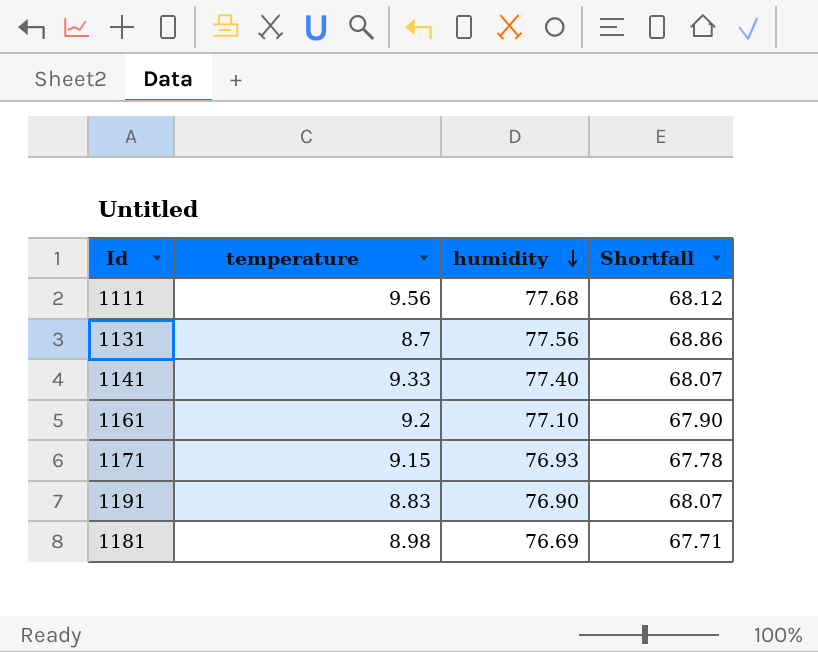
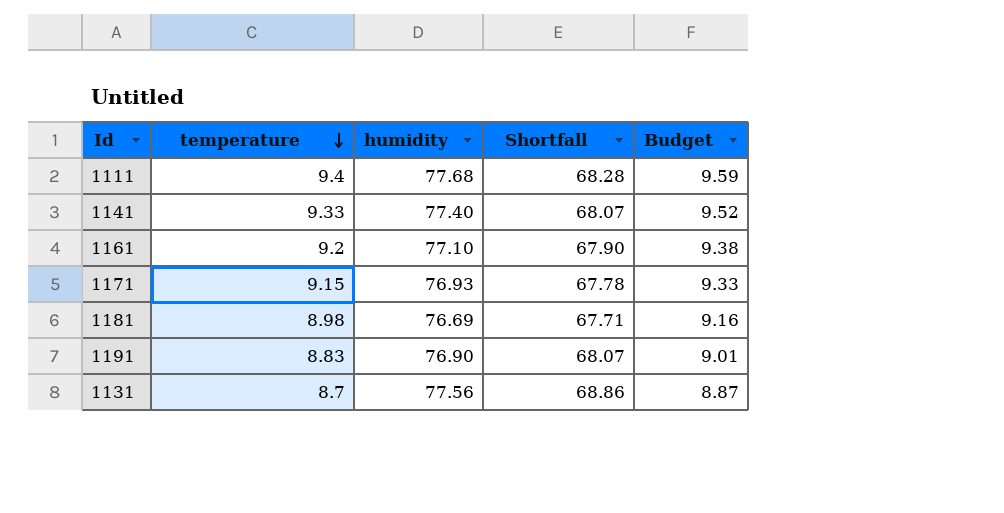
row order: humidity descending -> temperature descending
column Budget | formula: none -> [temperature] * 1.02
1111 | temperature: 9.56 -> 9.4
1111 | Shortfall: 68.12 -> 68.28

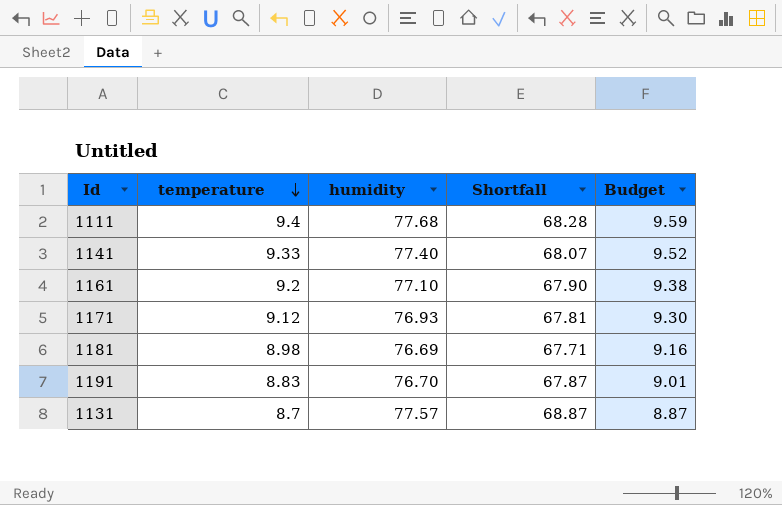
1171 | temperature: 9.15 -> 9.12
1171 | Shortfall: 67.78 -> 67.81
1171 | Budget: 9.33 -> 9.30
1191 | humidity: 76.90 -> 76.70
1191 | Shortfall: 68.07 -> 67.87
1131 | humidity: 77.56 -> 77.57
1131 | Shortfall: 68.86 -> 68.87

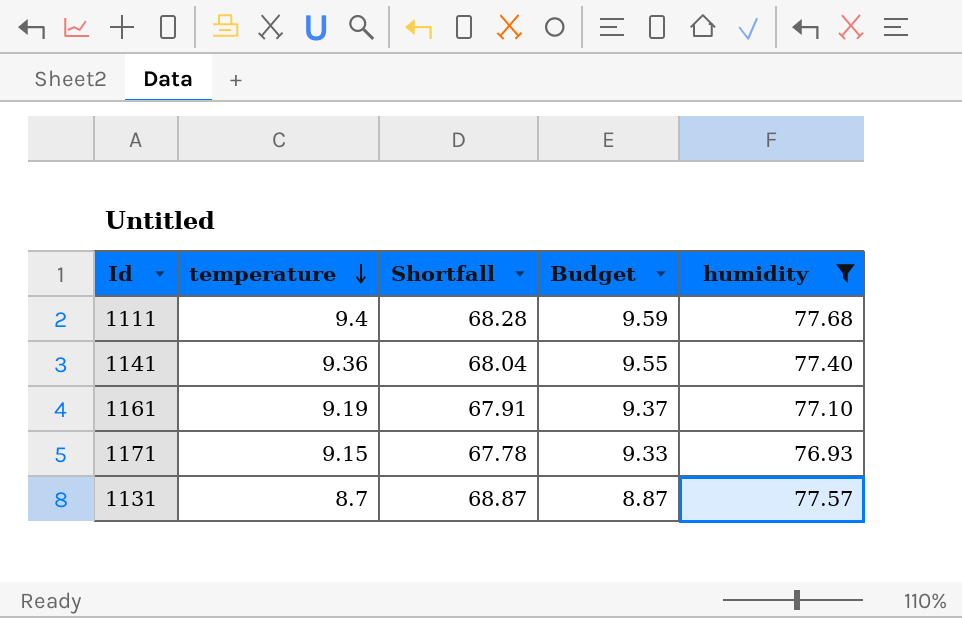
filter: none -> humidity >= 76.93
column humidity | position: 3 -> 5
1141 | temperature: 9.33 -> 9.36
1141 | Shortfall: 68.07 -> 68.04
1141 | Budget: 9.52 -> 9.55
1161 | temperature: 9.2 -> 9.19
1161 | Shortfall: 67.90 -> 67.91
1161 | Budget: 9.38 -> 9.37
1171 | temperature: 9.12 -> 9.15
1171 | Shortfall: 67.81 -> 67.78
1171 | Budget: 9.30 -> 9.33

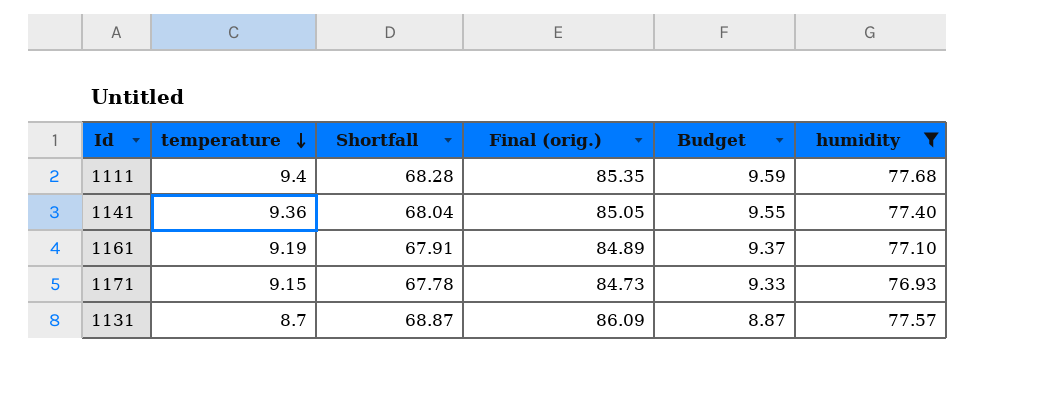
column Final (orig.) | formula: none -> [Shortfall] * 1.25

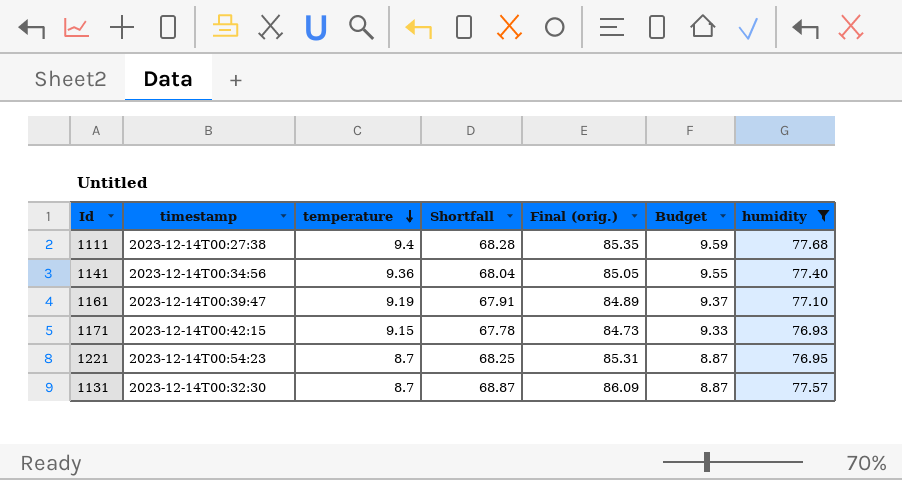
column timestamp | position: none -> 2
row 1221: none -> 2023-12-14T00:54:23 | 8.7 | 68.25 | 85.31 | 8.87 | 76.95

